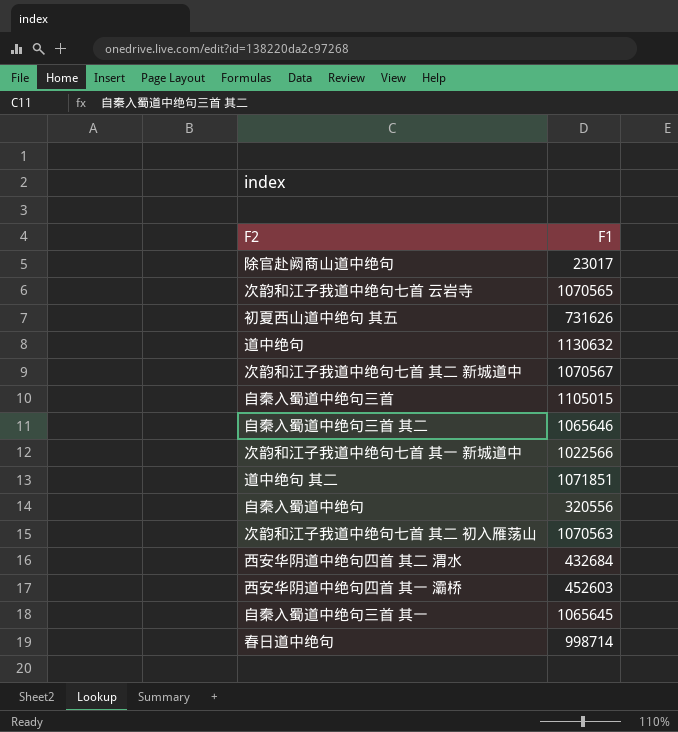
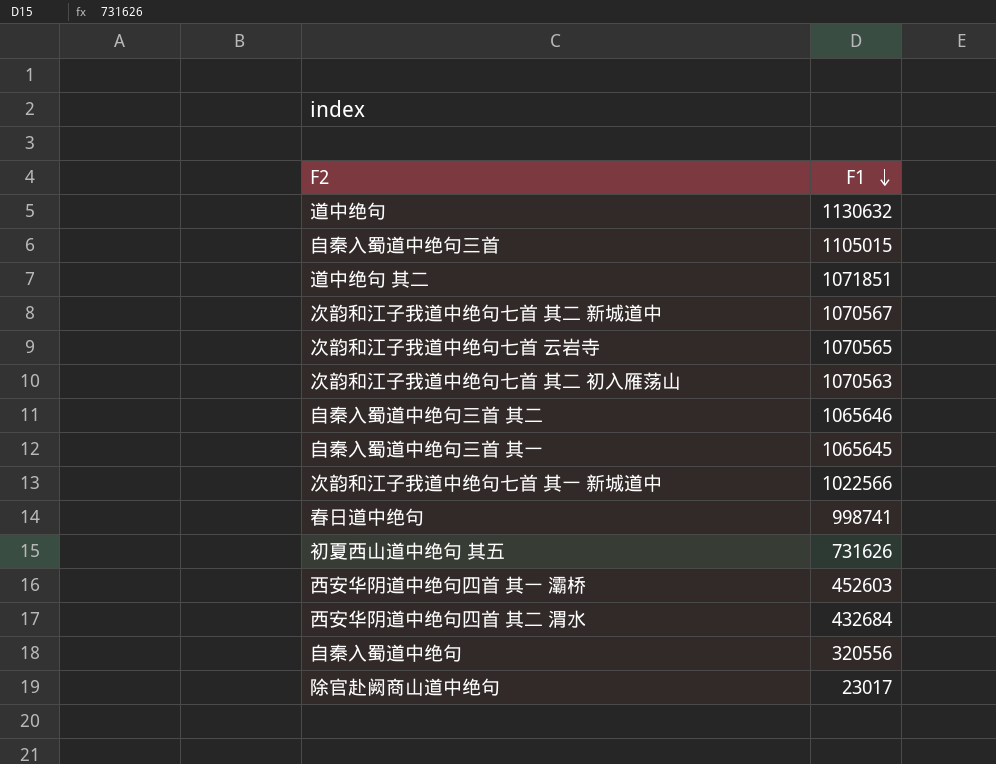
row order: none -> F1 descending
春日道中绝句 | F1: 998714 -> 998741

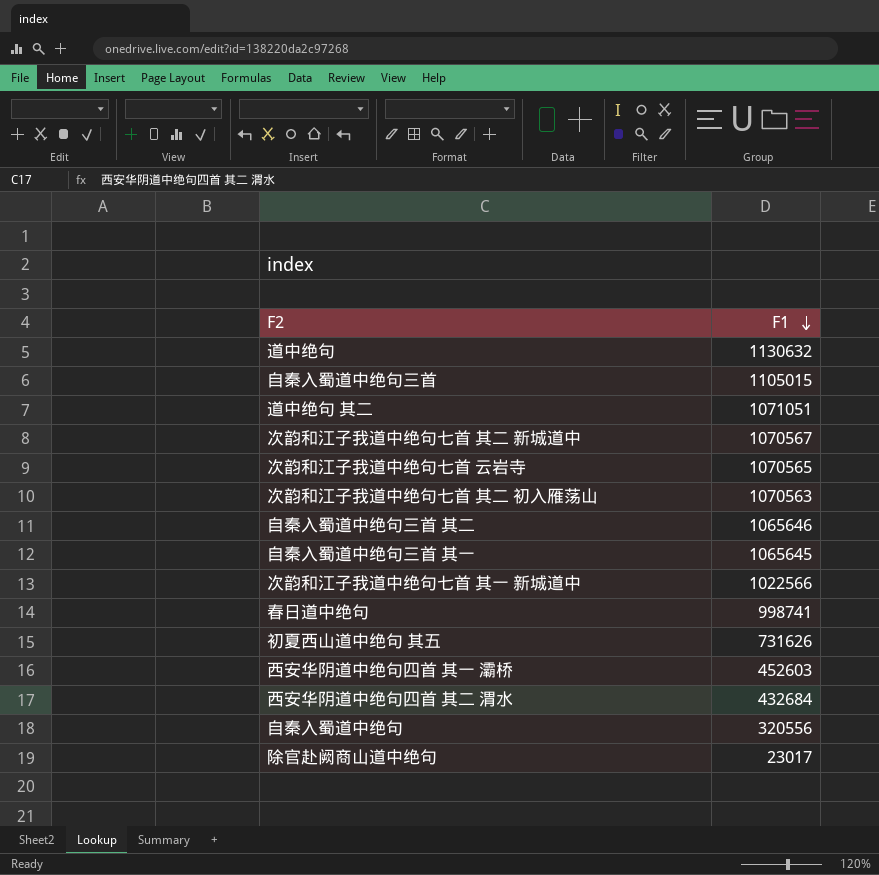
道中绝句 其二 | F1: 1071851 -> 1071051

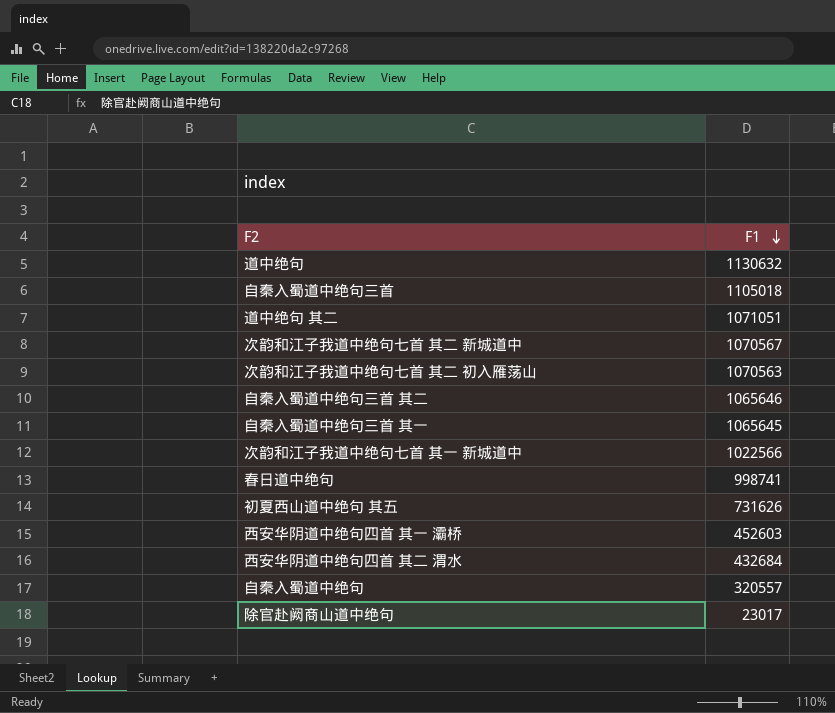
row 次韵和江子我道中绝句七首 云岩寺: 1070565 -> none
自秦入蜀道中绝句三首 | F1: 1105015 -> 1105018
自秦入蜀道中绝句 | F1: 320556 -> 320557

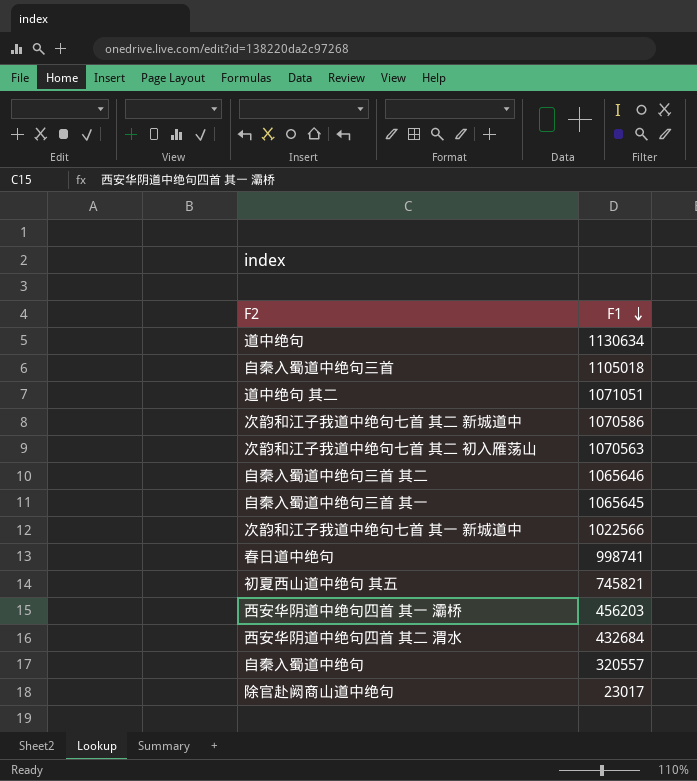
道中绝句 | F1: 1130632 -> 1130634
次韵和江子我道中绝句七首 其二 新城道中 | F1: 1070567 -> 1070586
初夏西山道中绝句 其五 | F1: 731626 -> 745821
西安华阴道中绝句四首 其一 灞桥 | F1: 452603 -> 456203

